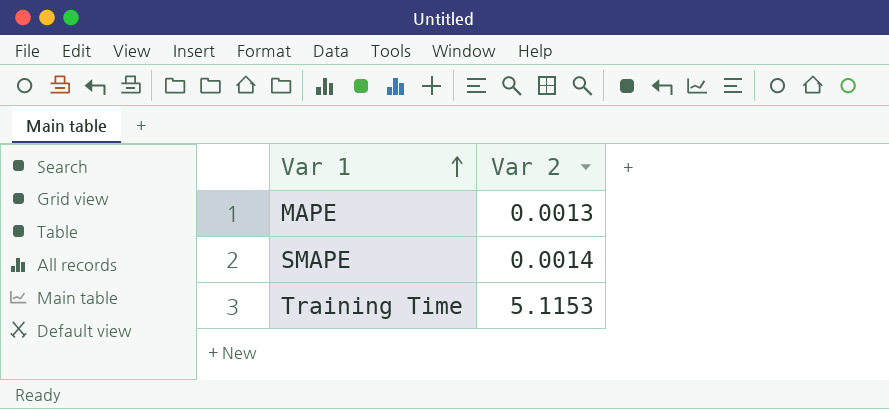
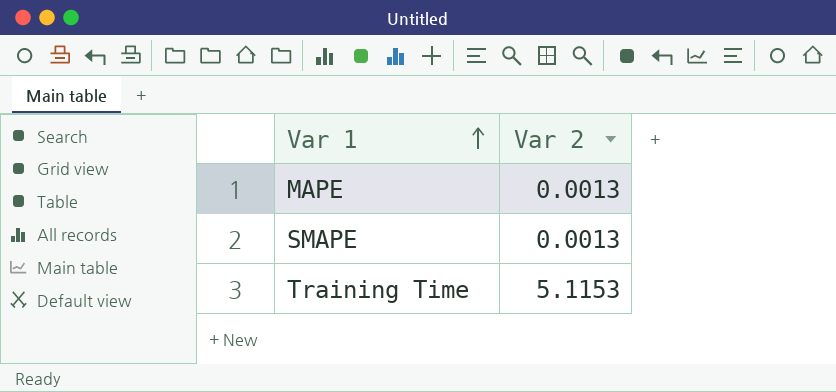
SMAPE | Var 2: 0.0014 -> 0.0013

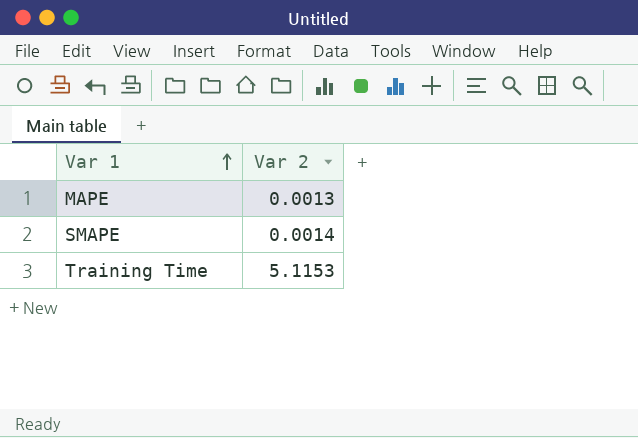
SMAPE | Var 2: 0.0013 -> 0.0014

